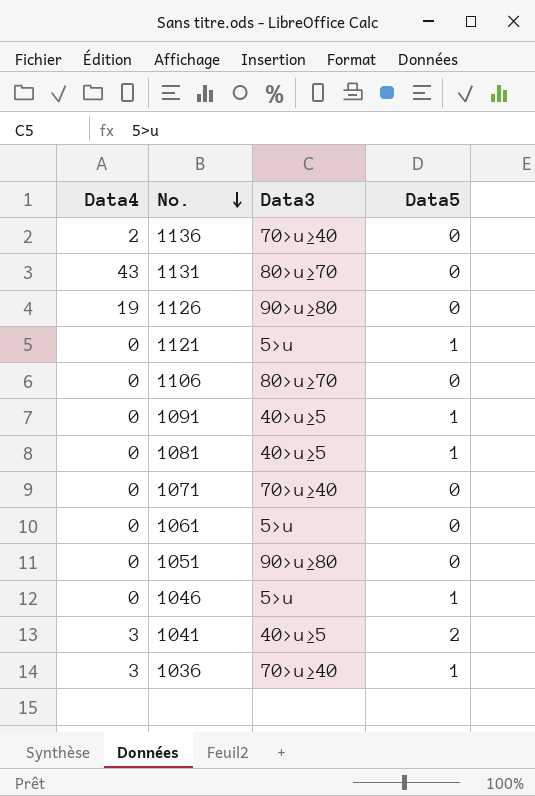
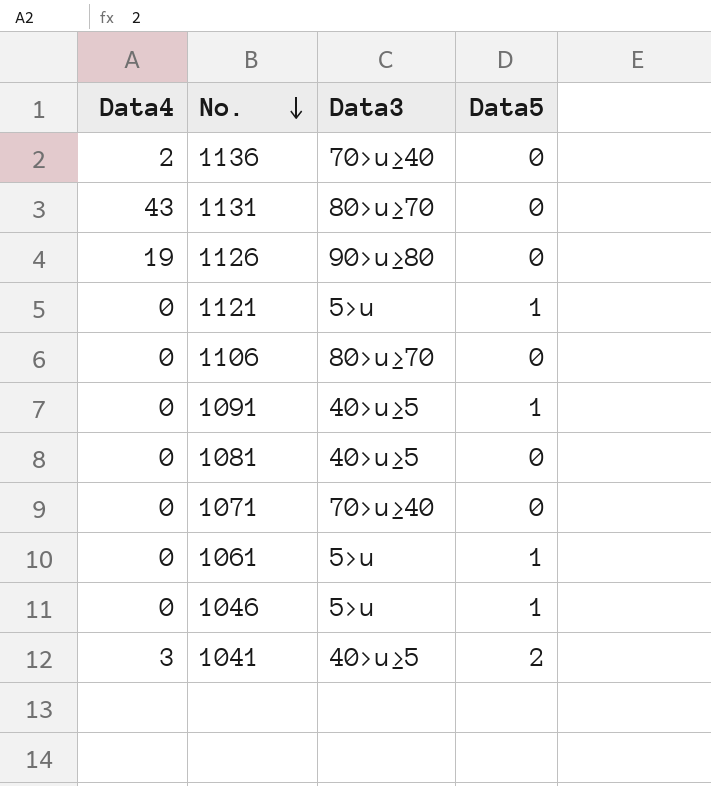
row 1051: 0 | 90>u≥80 | 0 -> none
row 1036: 3 | 70>u≥40 | 1 -> none
1081 | Data5: 1 -> 0
1061 | Data5: 0 -> 1

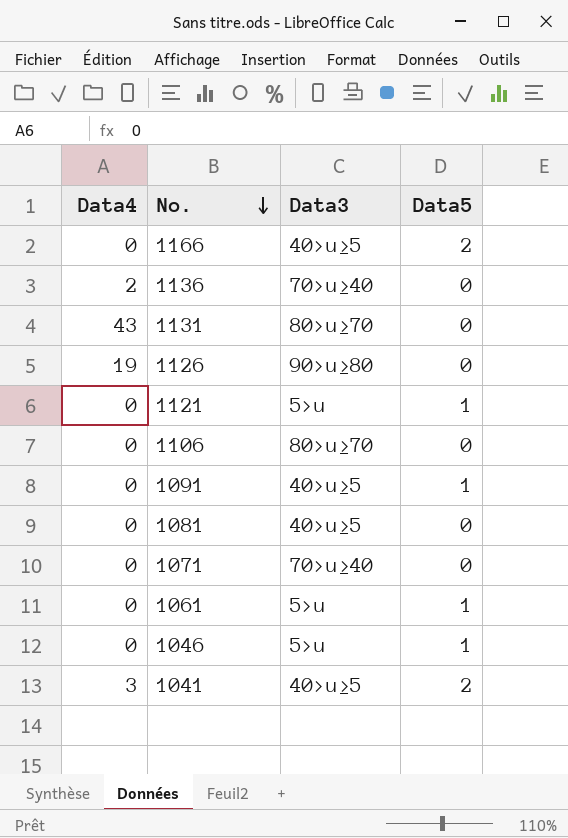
row 1166: none -> 0 | 40>u≥5 | 2

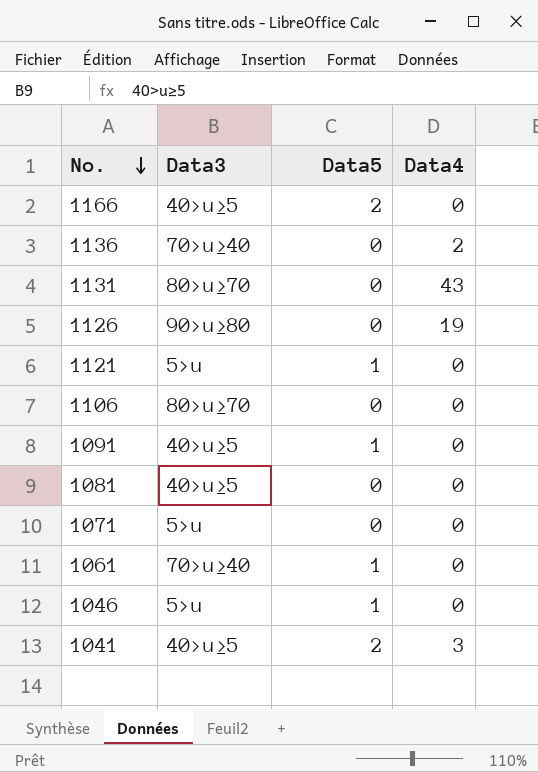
column Data4 | position: 1 -> 4
1071 | Data3: 70>u≥40 -> 5>u
1061 | Data3: 5>u -> 70>u≥40

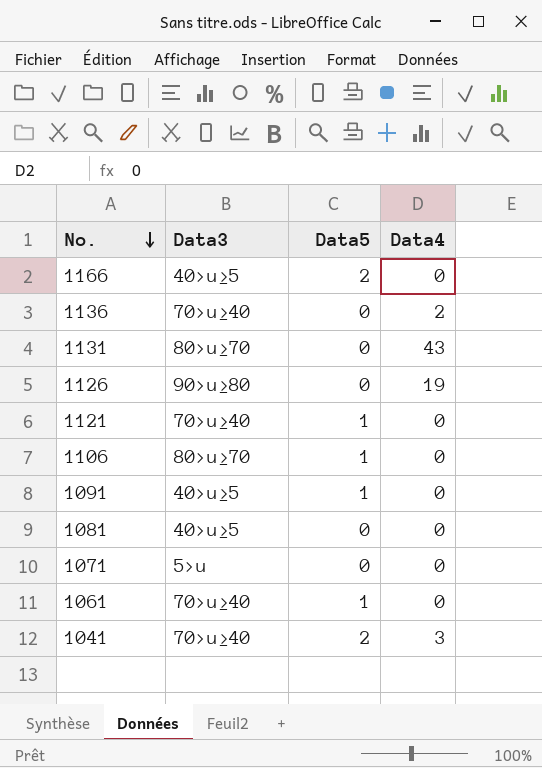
row 1046: 5>u | 1 | 0 -> none
1121 | Data3: 5>u -> 70>u≥40
1106 | Data5: 0 -> 1
1041 | Data3: 40>u≥5 -> 70>u≥40

